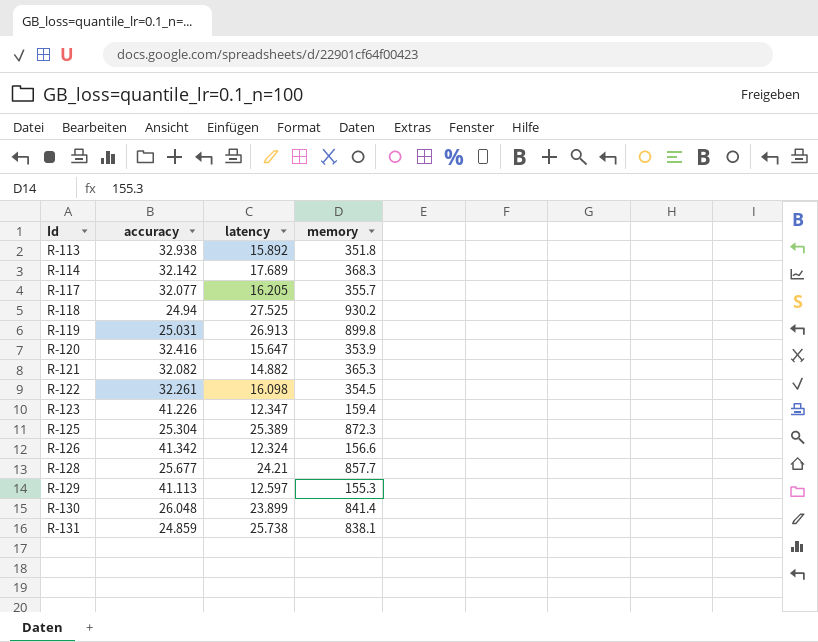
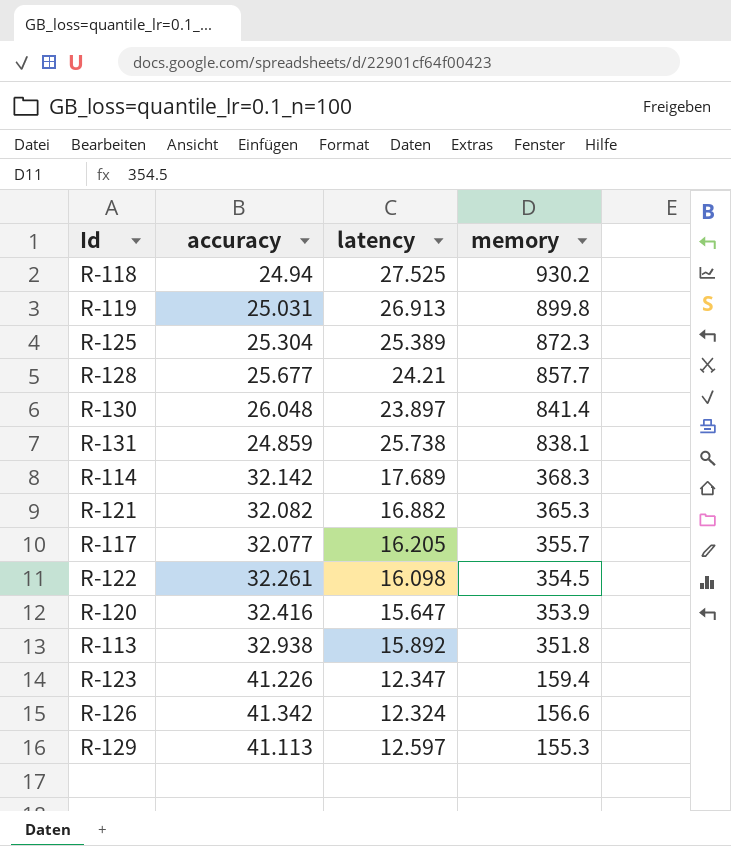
row order: Id ascending -> memory descending
R-130 | latency: 23.899 -> 23.897
R-121 | latency: 14.882 -> 16.882

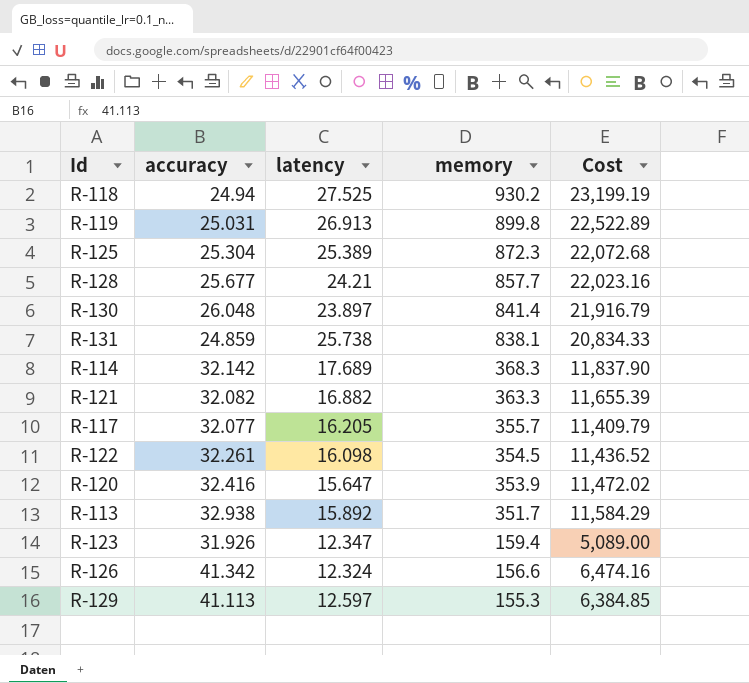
column Cost | formula: none -> [accuracy] * [memory]
R-121 | memory: 365.3 -> 363.3
R-113 | memory: 351.8 -> 351.7
R-123 | accuracy: 41.226 -> 31.926

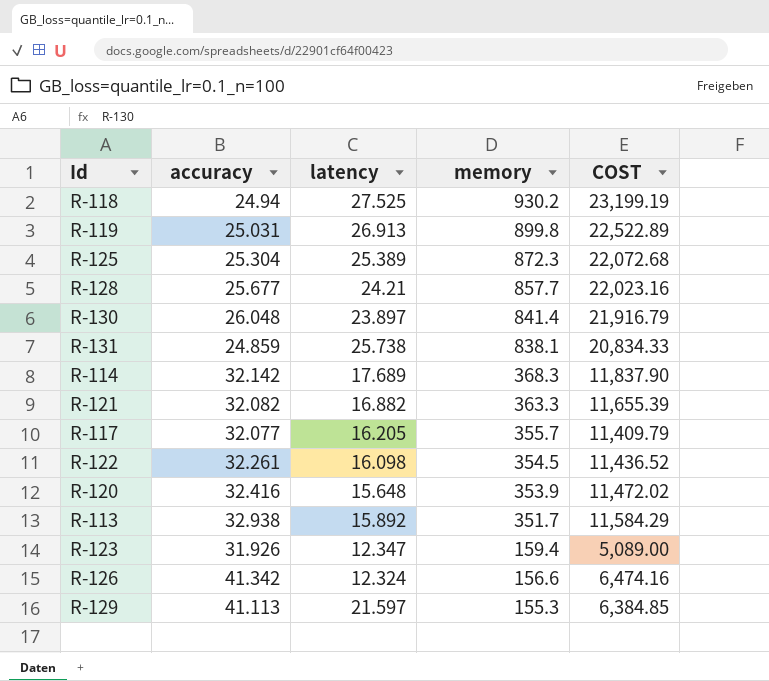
column name: Cost -> COST
R-120 | latency: 15.647 -> 15.648
R-129 | latency: 12.597 -> 21.597

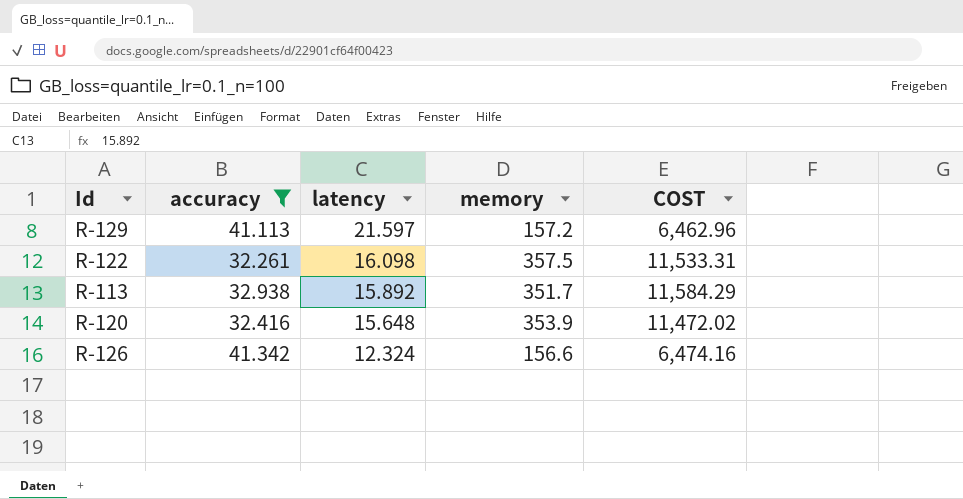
filter: none -> accuracy >= 32.261
row order: memory descending -> latency descending
R-129 | memory: 155.3 -> 157.2
R-129 | COST: 6,384.85 -> 6,462.96
R-122 | memory: 354.5 -> 357.5
R-122 | COST: 11,436.52 -> 11,533.31

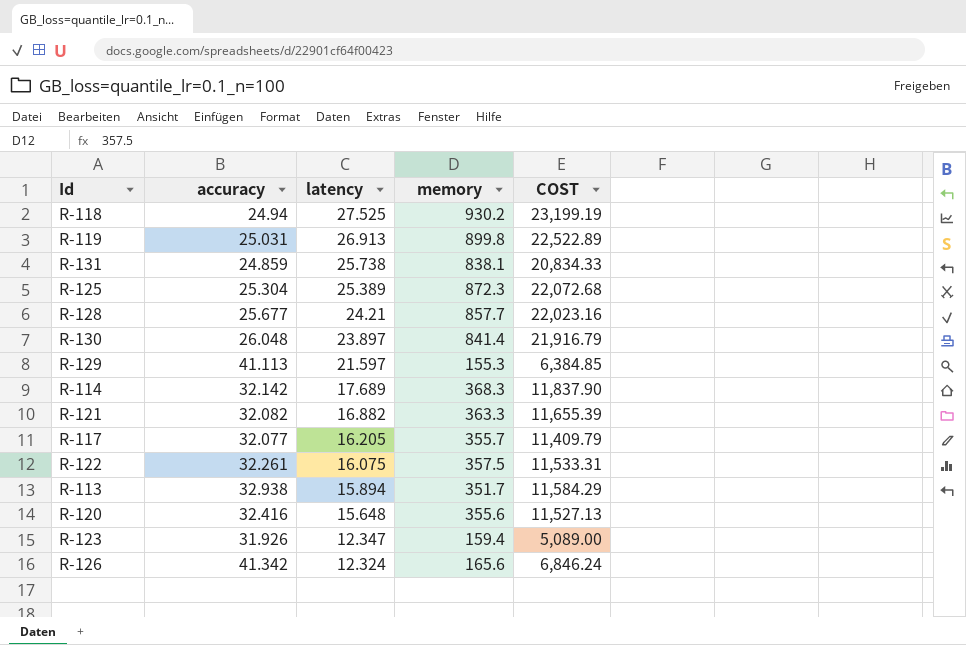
filter: accuracy >= 32.261 -> none
R-129 | memory: 157.2 -> 155.3
R-129 | COST: 6,462.96 -> 6,384.85
R-122 | latency: 16.098 -> 16.075
R-113 | latency: 15.892 -> 15.894
R-120 | memory: 353.9 -> 355.6
R-120 | COST: 11,472.02 -> 11,527.13
R-126 | memory: 156.6 -> 165.6
R-126 | COST: 6,474.16 -> 6,846.24

